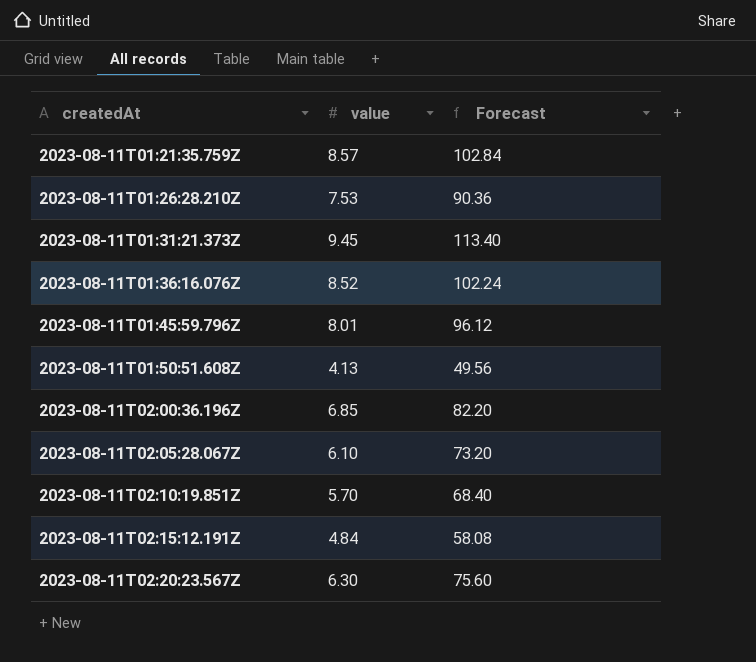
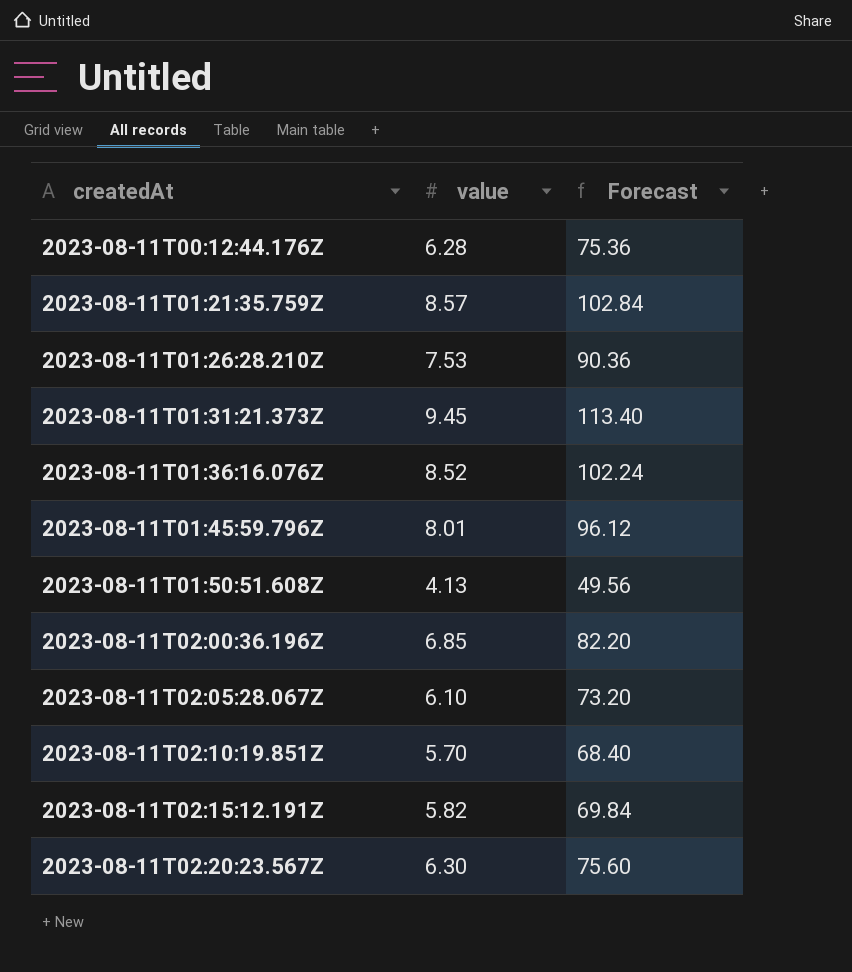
row 2023-08-11T00:12:44.176Z: none -> 6.28 | 75.36
2023-08-11T02:15:12.191Z | value: 4.84 -> 5.82
2023-08-11T02:15:12.191Z | Forecast: 58.08 -> 69.84

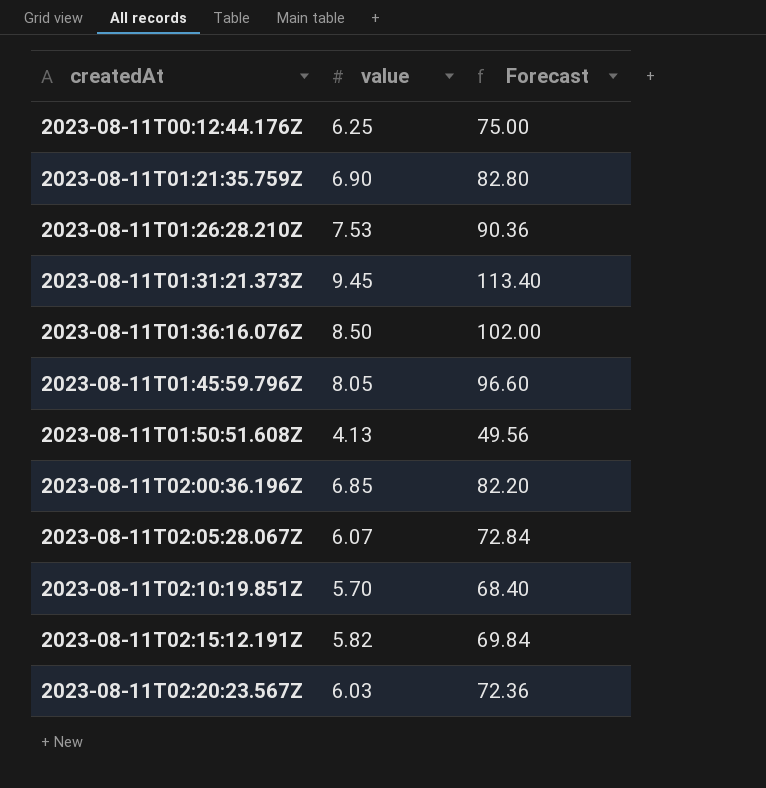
2023-08-11T00:12:44.176Z | value: 6.28 -> 6.25
2023-08-11T00:12:44.176Z | Forecast: 75.36 -> 75.00
2023-08-11T01:21:35.759Z | value: 8.57 -> 6.90
2023-08-11T01:21:35.759Z | Forecast: 102.84 -> 82.80
2023-08-11T01:36:16.076Z | value: 8.52 -> 8.50
2023-08-11T01:36:16.076Z | Forecast: 102.24 -> 102.00
2023-08-11T01:45:59.796Z | value: 8.01 -> 8.05
2023-08-11T01:45:59.796Z | Forecast: 96.12 -> 96.60
2023-08-11T02:05:28.067Z | value: 6.10 -> 6.07
2023-08-11T02:05:28.067Z | Forecast: 73.20 -> 72.84
2023-08-11T02:20:23.567Z | value: 6.30 -> 6.03
2023-08-11T02:20:23.567Z | Forecast: 75.60 -> 72.36

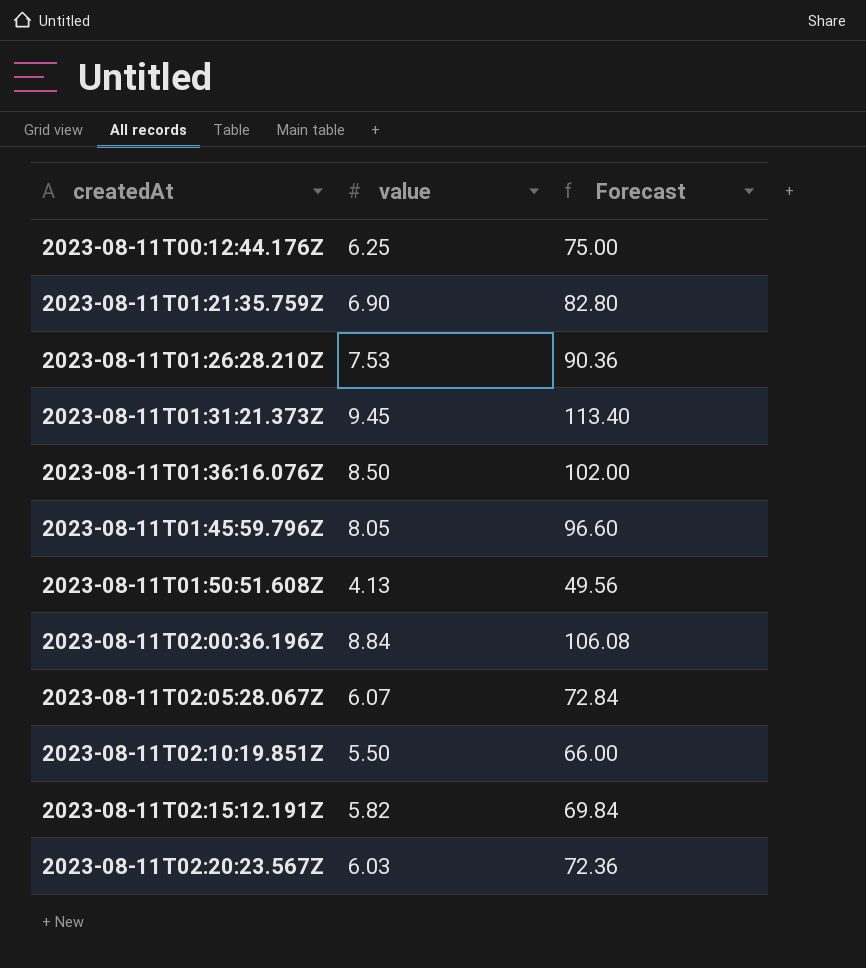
2023-08-11T02:00:36.196Z | value: 6.85 -> 8.84
2023-08-11T02:00:36.196Z | Forecast: 82.20 -> 106.08
2023-08-11T02:10:19.851Z | value: 5.70 -> 5.50
2023-08-11T02:10:19.851Z | Forecast: 68.40 -> 66.00

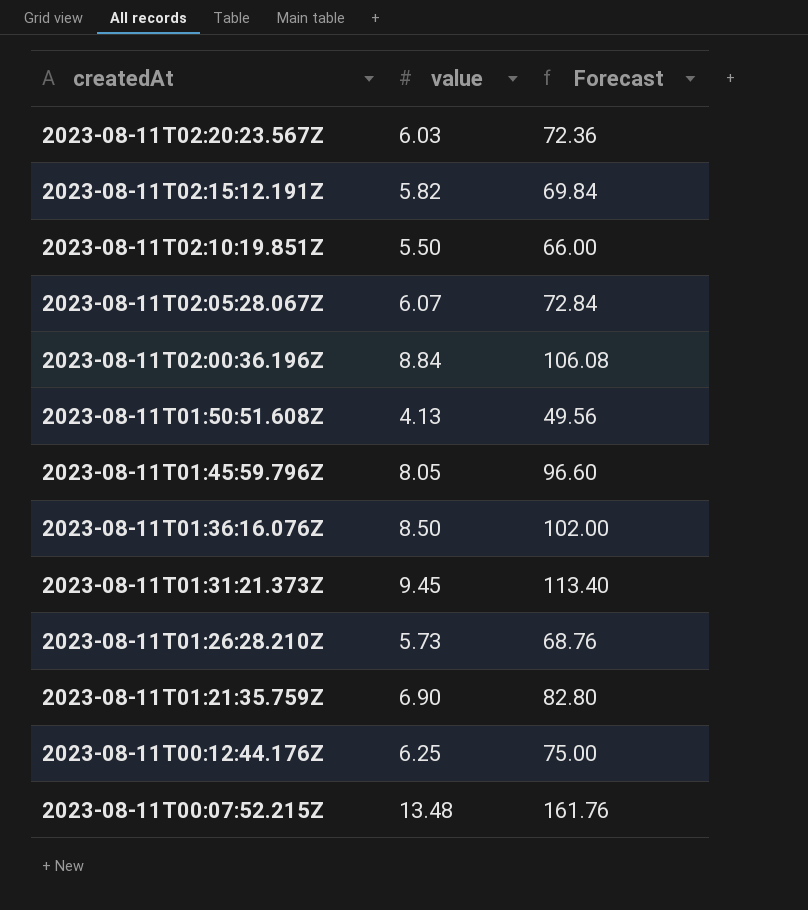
row order: createdAt ascending -> createdAt descending
2023-08-11T01:26:28.210Z | value: 7.53 -> 5.73
2023-08-11T01:26:28.210Z | Forecast: 90.36 -> 68.76
row 2023-08-11T00:07:52.215Z: none -> 13.48 | 161.76

